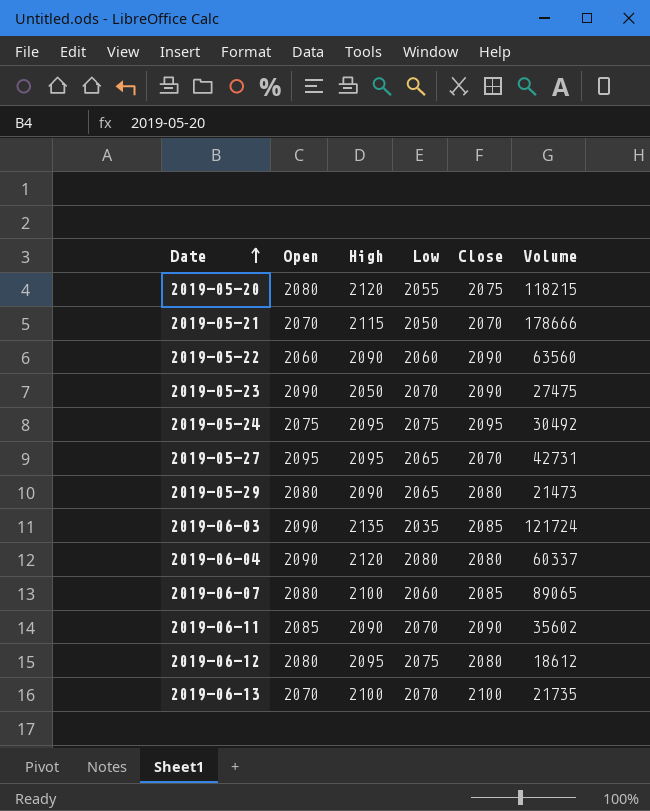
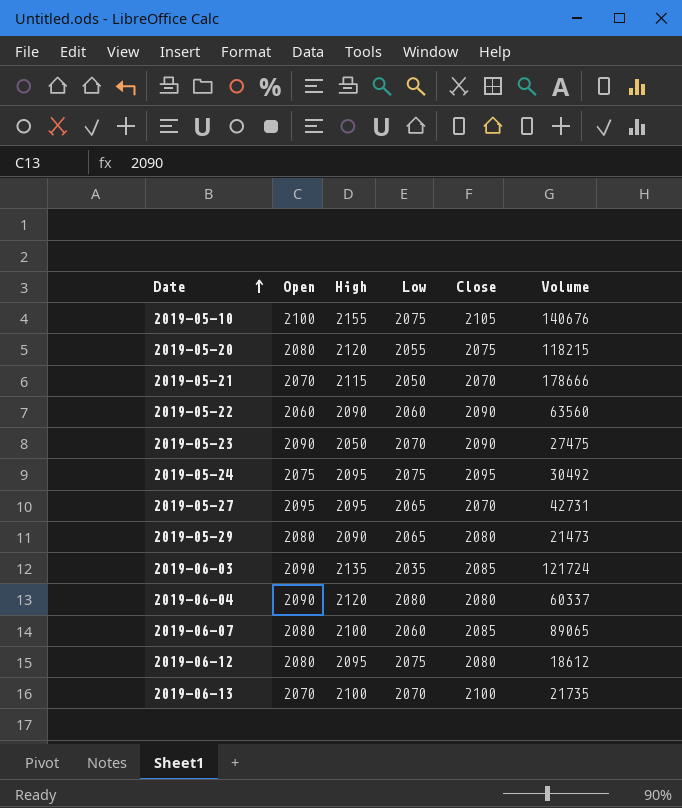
row 2019-06-11: 2085 | 2090 | 2070 | 2090 | 35602 -> none
row 2019-05-10: none -> 2100 | 2155 | 2075 | 2105 | 140676

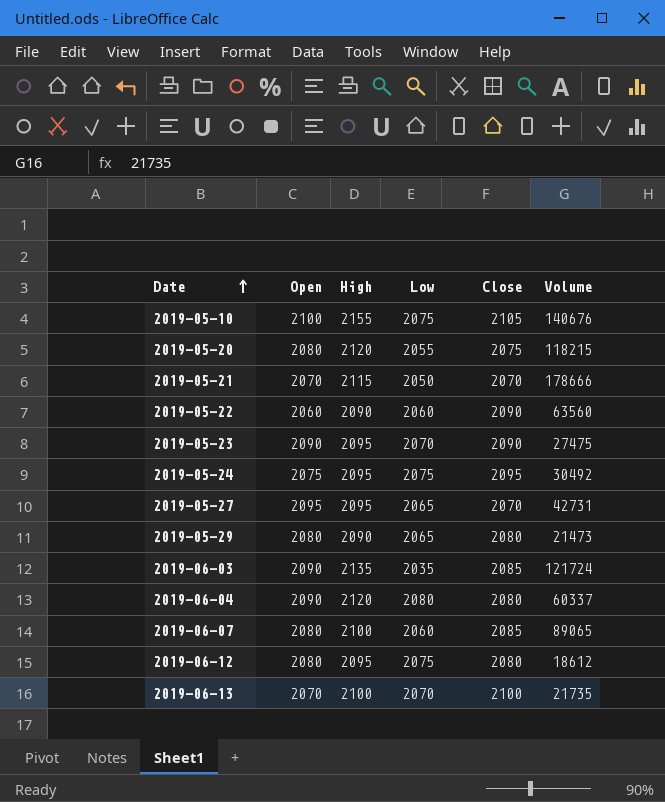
2019-05-23 | High: 2050 -> 2095

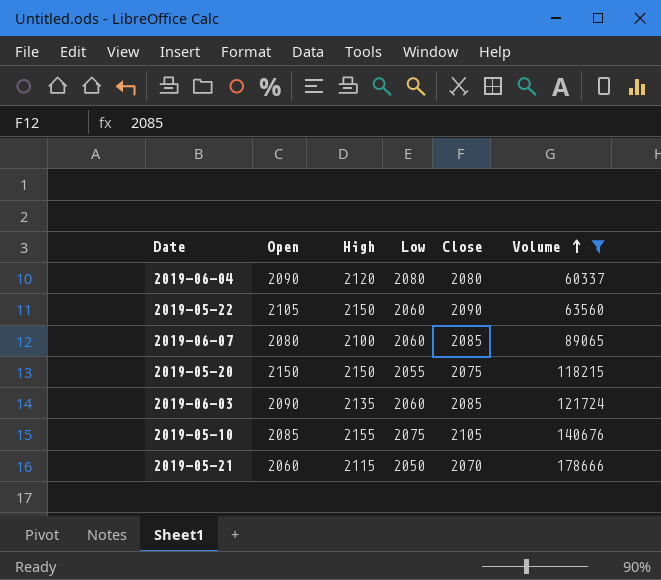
filter: none -> Volume >= 60337
row order: Date ascending -> Volume ascending
2019-05-22 | Open: 2060 -> 2105
2019-05-22 | High: 2090 -> 2150
2019-05-20 | Open: 2080 -> 2150
2019-05-20 | High: 2120 -> 2150
2019-06-03 | Low: 2035 -> 2060
2019-05-10 | Open: 2100 -> 2085
2019-05-21 | Open: 2070 -> 2060

